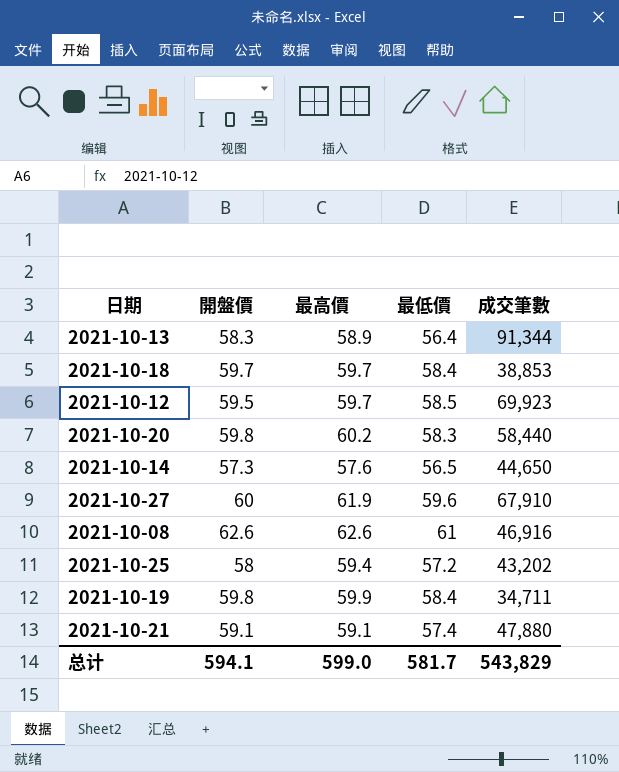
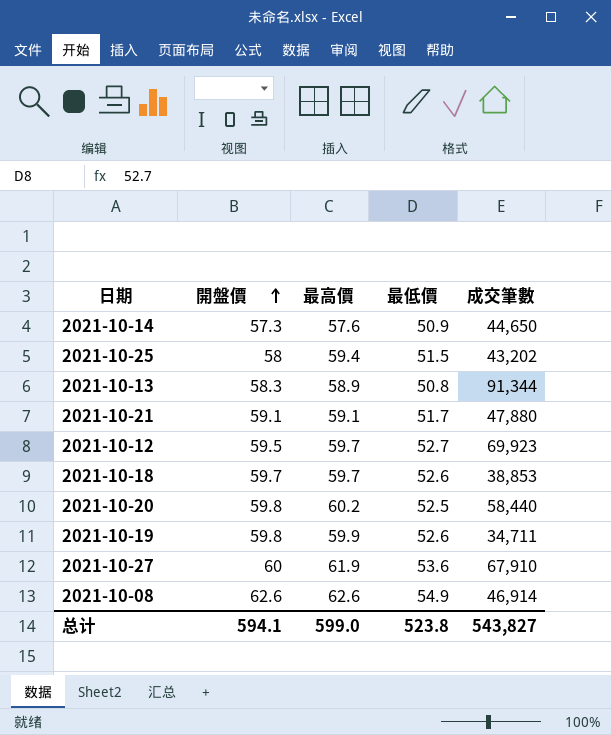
row order: none -> 開盤價 ascending
2021-10-14 | 最低價: 56.5 -> 50.9
2021-10-25 | 最低價: 57.2 -> 51.5
2021-10-13 | 最低價: 56.4 -> 50.8
2021-10-21 | 最低價: 57.4 -> 51.7
2021-10-12 | 最低價: 58.5 -> 52.7
2021-10-18 | 最低價: 58.4 -> 52.6
2021-10-20 | 最低價: 58.3 -> 52.5
2021-10-19 | 最低價: 58.4 -> 52.6
2021-10-27 | 最低價: 59.6 -> 53.6
2021-10-08 | 最低價: 61 -> 54.9
2021-10-08 | 成交筆數: 46,916 -> 46,914
总计 | 最低價: 581.7 -> 523.8
总计 | 成交筆數: 543,829 -> 543,827

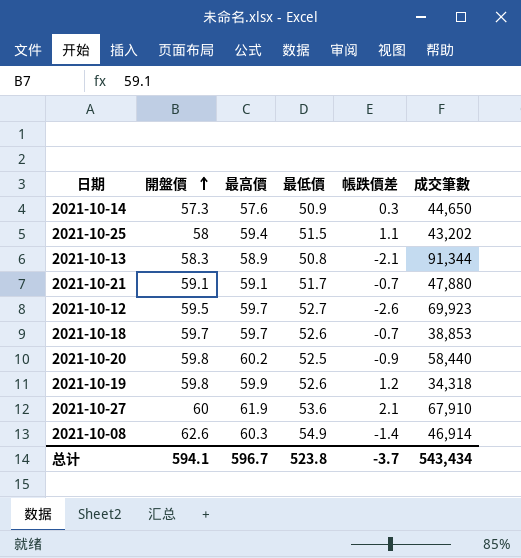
column 帳跌價差 | position: none -> 5
2021-10-19 | 成交筆數: 34,711 -> 34,318
2021-10-08 | 最高價: 62.6 -> 60.3
总计 | 最高價: 599.0 -> 596.7
总计 | 成交筆數: 543,827 -> 543,434

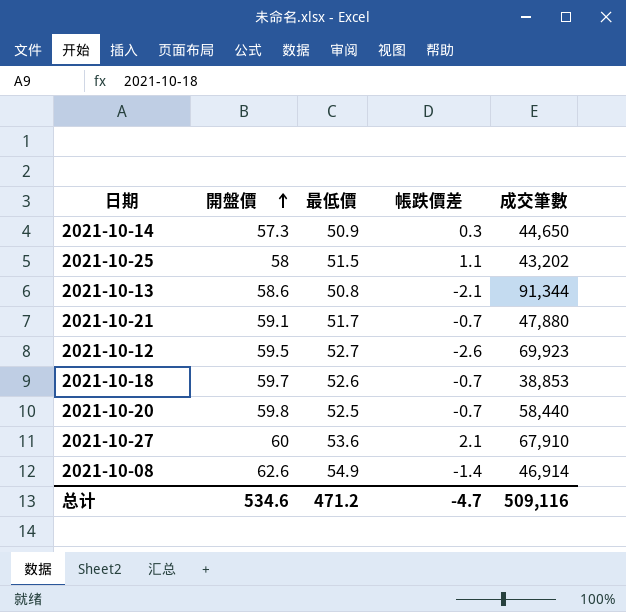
column 最高價 | position: 3 -> none
row 2021-10-19: 59.8 | 59.9 | 52.6 | 1.2 | 34,318 -> none
2021-10-13 | 開盤價: 58.3 -> 58.6
2021-10-20 | 帳跌價差: -0.9 -> -0.7
总计 | 開盤價: 594.1 -> 534.6
总计 | 最低價: 523.8 -> 471.2
总计 | 帳跌價差: -3.7 -> -4.7
总计 | 成交筆數: 543,434 -> 509,116

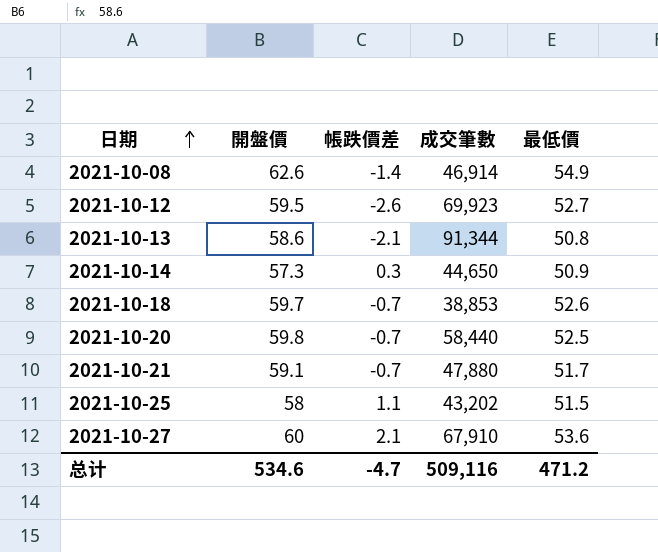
row order: 開盤價 ascending -> 日期 ascending
column 最低價 | position: 3 -> 5

